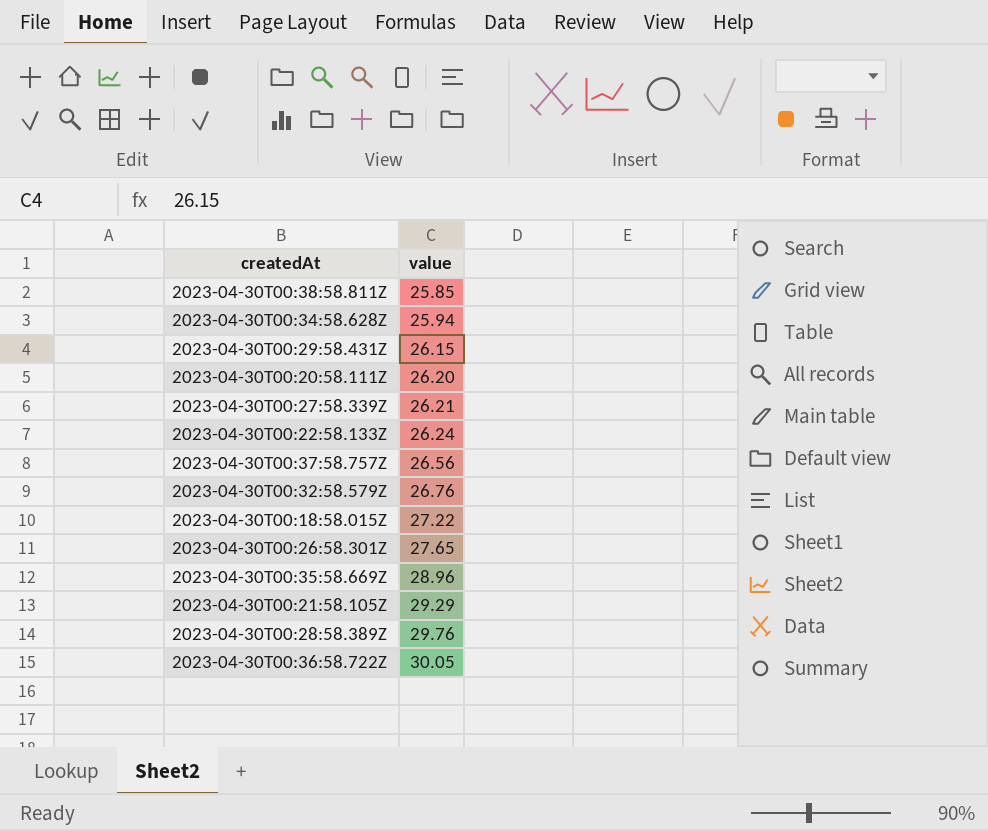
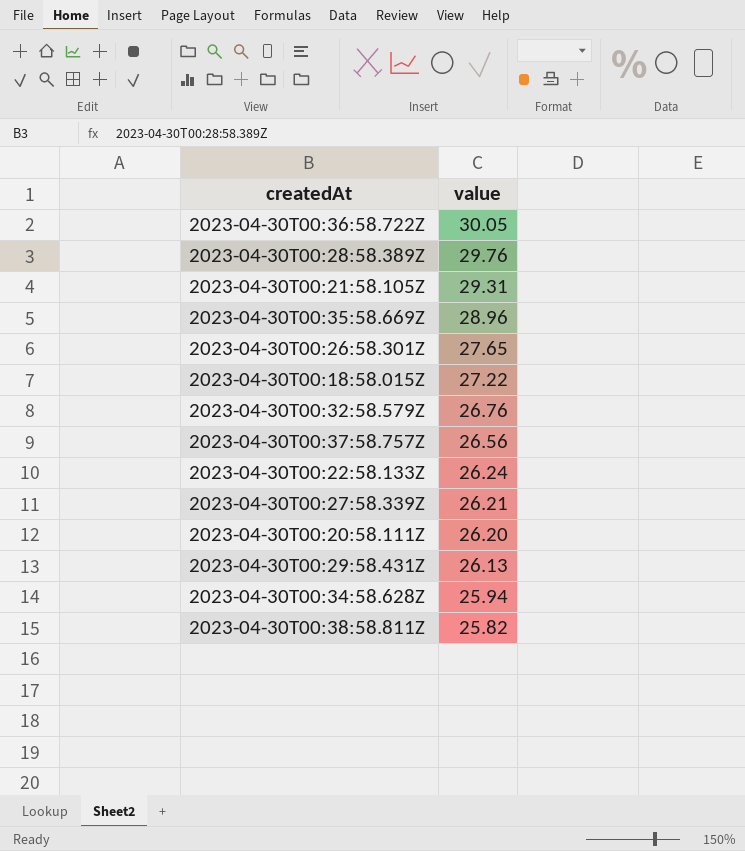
row order: value ascending -> value descending
2023-04-30T00:21:58.105Z | value: 29.29 -> 29.31
2023-04-30T00:29:58.431Z | value: 26.15 -> 26.13
2023-04-30T00:38:58.811Z | value: 25.85 -> 25.82

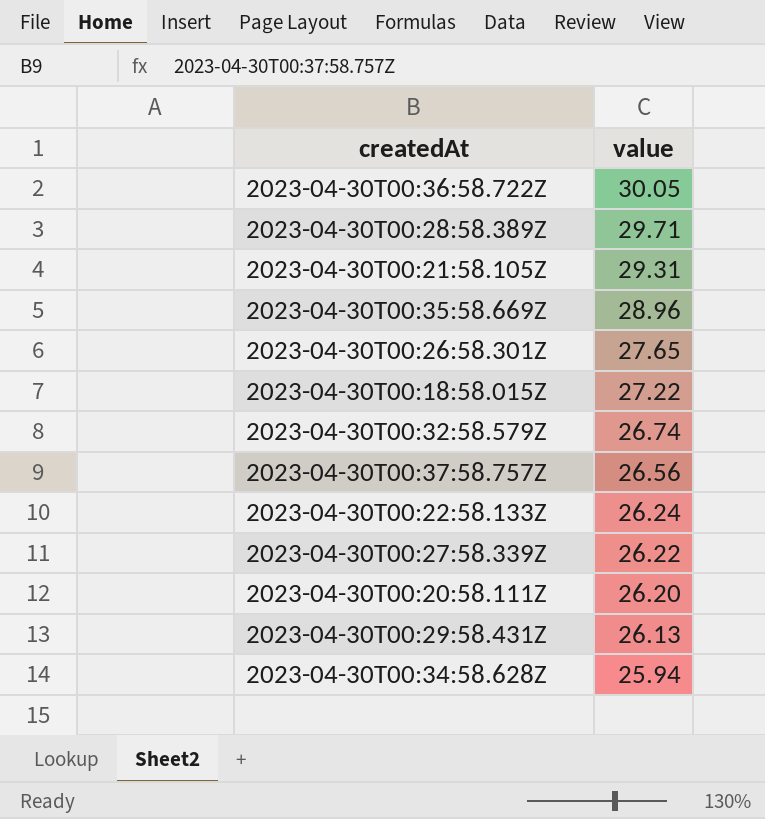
row 2023-04-30T00:38:58.811Z: 25.82 -> none
2023-04-30T00:28:58.389Z | value: 29.76 -> 29.71
2023-04-30T00:32:58.579Z | value: 26.76 -> 26.74
2023-04-30T00:27:58.339Z | value: 26.21 -> 26.22

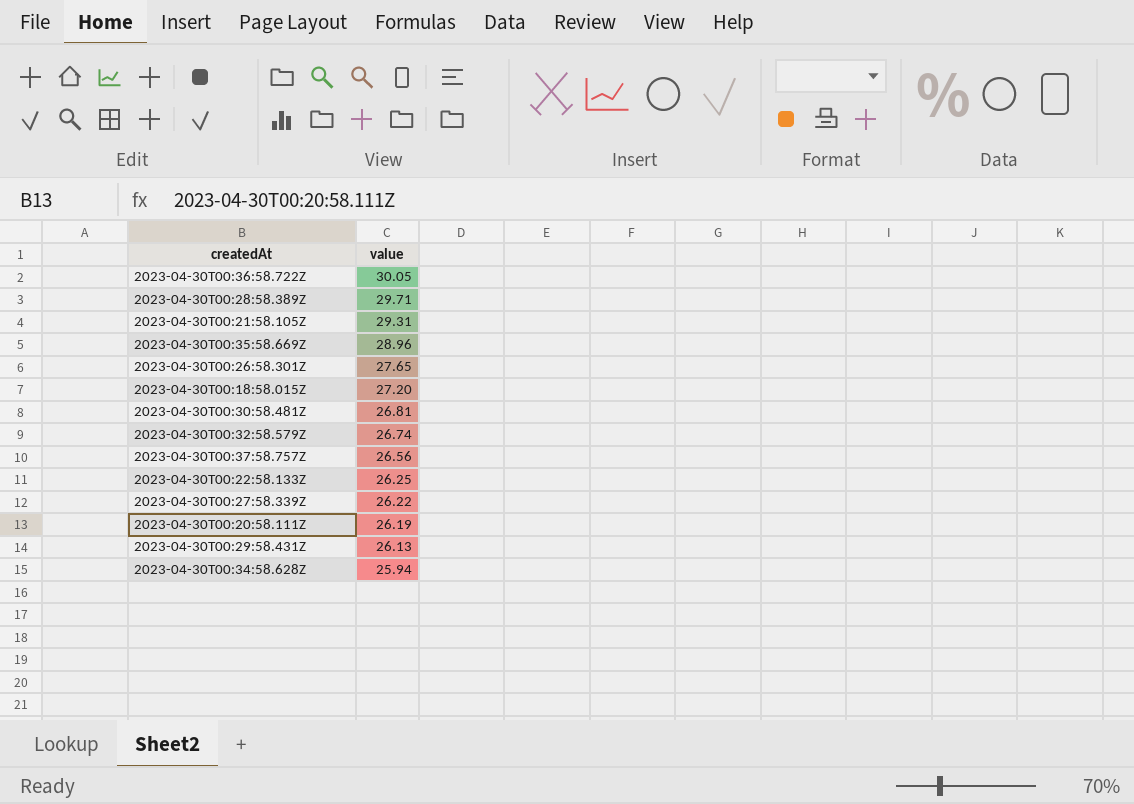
2023-04-30T00:18:58.015Z | value: 27.22 -> 27.20
row 2023-04-30T00:30:58.481Z: none -> 26.81
2023-04-30T00:22:58.133Z | value: 26.24 -> 26.25
2023-04-30T00:20:58.111Z | value: 26.20 -> 26.19

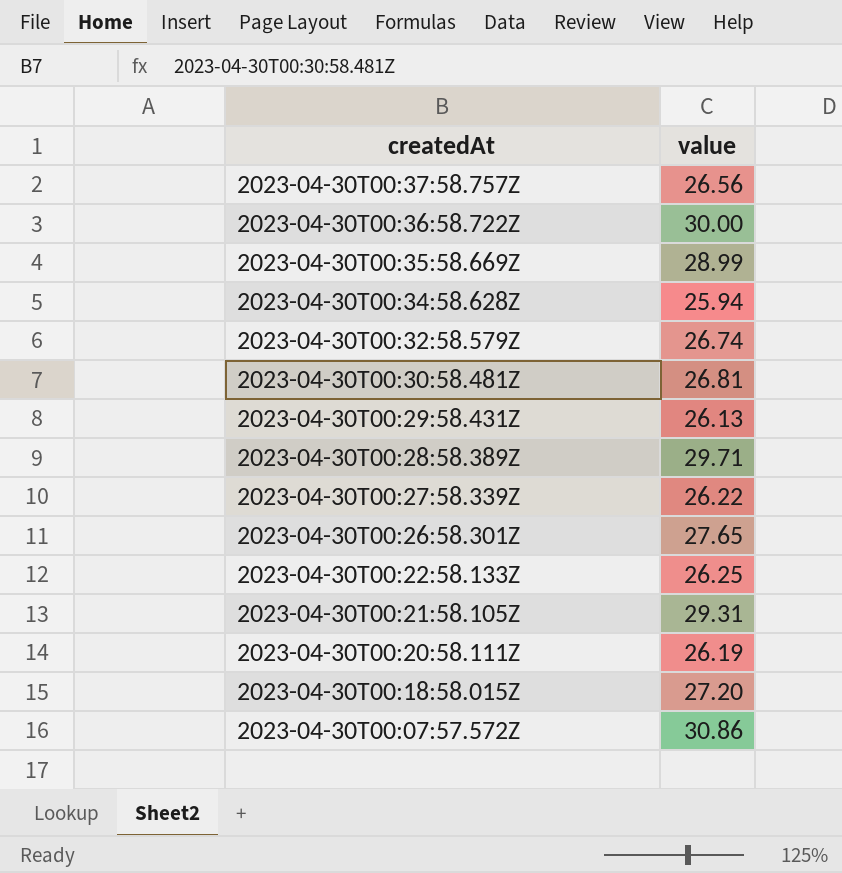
row order: value descending -> createdAt descending
2023-04-30T00:36:58.722Z | value: 30.05 -> 30.00
2023-04-30T00:35:58.669Z | value: 28.96 -> 28.99
row 2023-04-30T00:07:57.572Z: none -> 30.86

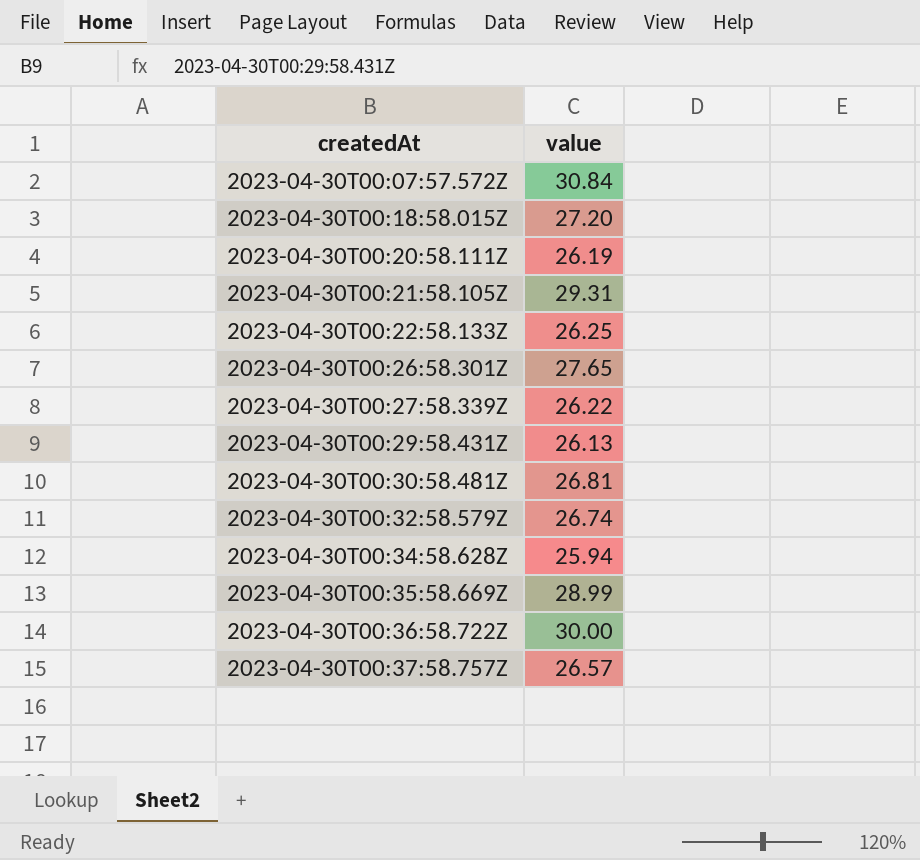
row order: createdAt descending -> createdAt ascending
row 2023-04-30T00:28:58.389Z: 29.71 -> none
2023-04-30T00:07:57.572Z | value: 30.86 -> 30.84
2023-04-30T00:37:58.757Z | value: 26.56 -> 26.57

